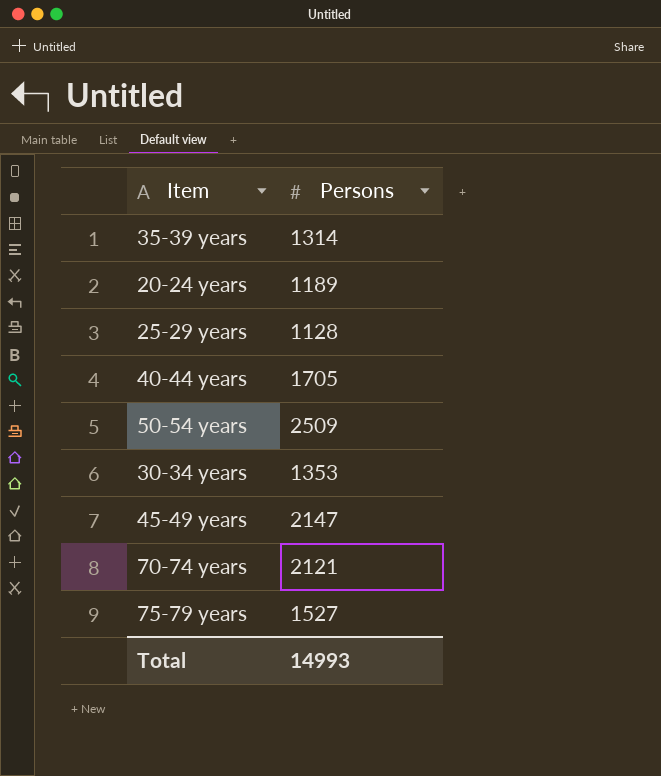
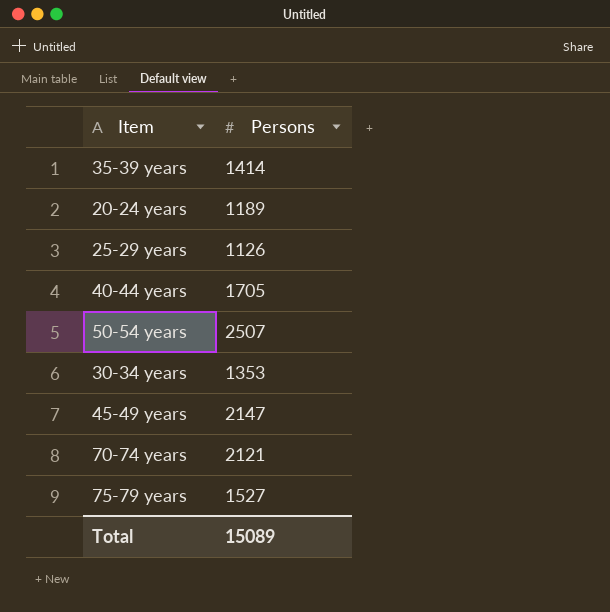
35-39 years | Persons: 1314 -> 1414
25-29 years | Persons: 1128 -> 1126
50-54 years | Persons: 2509 -> 2507
Total | Persons: 14993 -> 15089

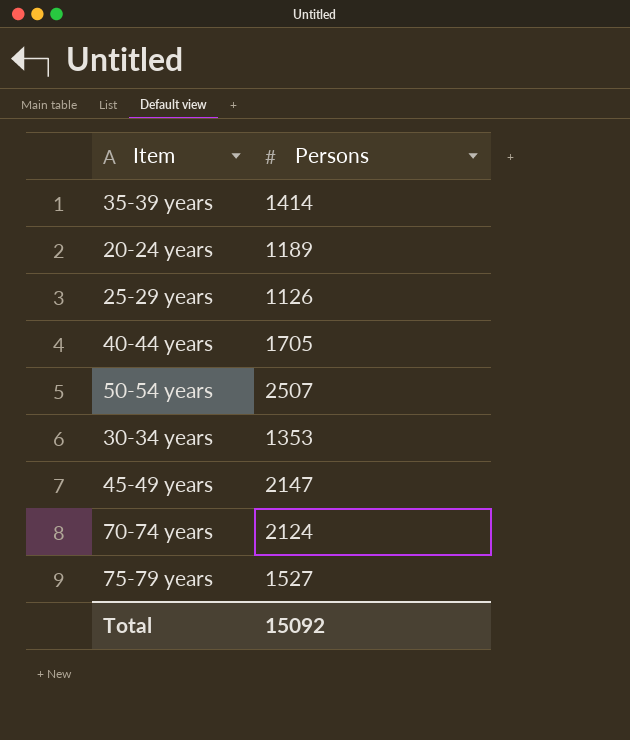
70-74 years | Persons: 2121 -> 2124
Total | Persons: 15089 -> 15092

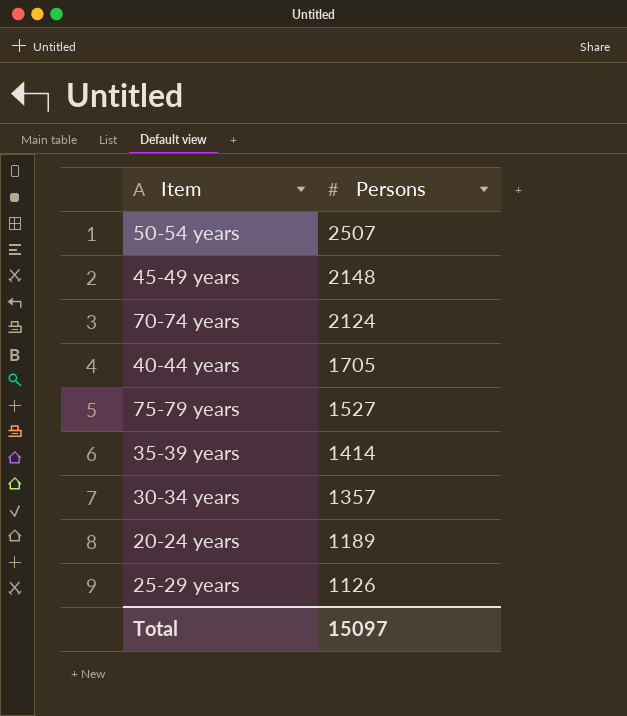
row order: none -> Persons descending
45-49 years | Persons: 2147 -> 2148
30-34 years | Persons: 1353 -> 1357
Total | Persons: 15092 -> 15097

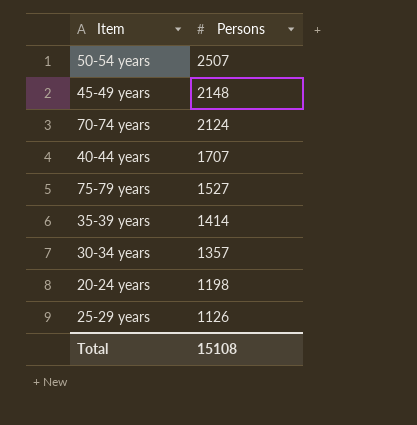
40-44 years | Persons: 1705 -> 1707
20-24 years | Persons: 1189 -> 1198
Total | Persons: 15097 -> 15108

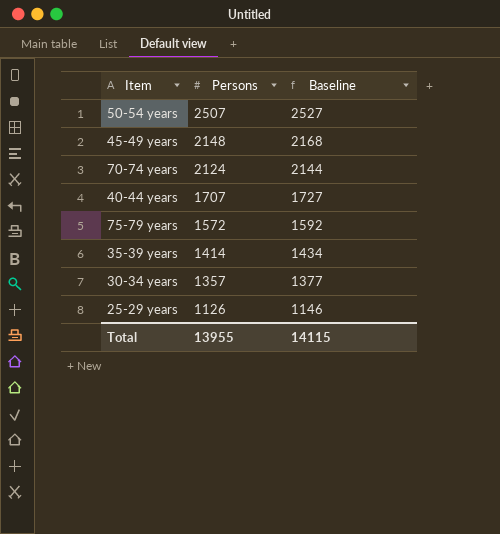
column Baseline | formula: none -> [Persons] + 20
row 20-24 years: 1198 -> none
75-79 years | Persons: 1527 -> 1572
Total | Persons: 15108 -> 13955

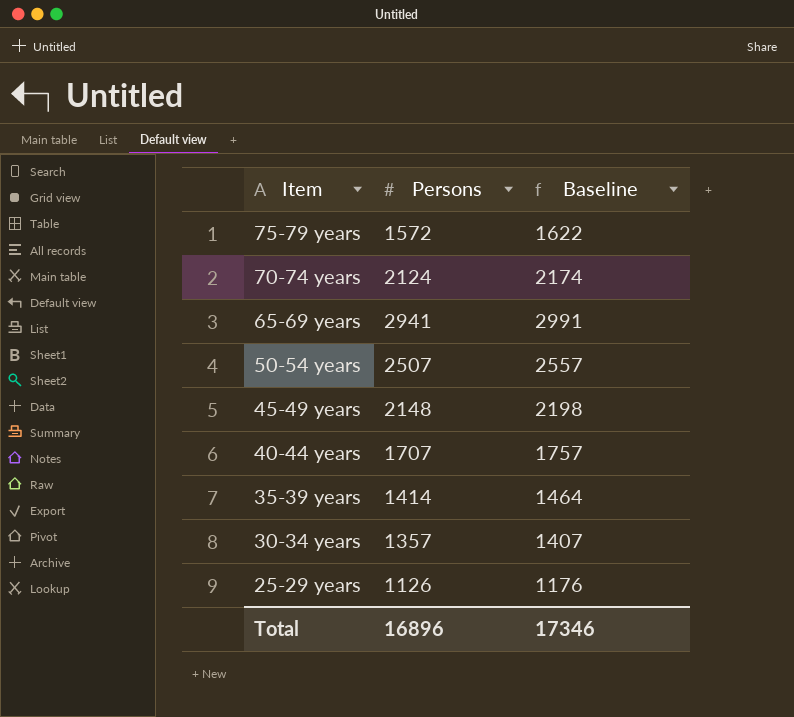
row order: Persons descending -> Item descending
column Baseline | formula: [Persons] + 20 -> [Persons] + 50
row 65-69 years: none -> 2941 | 2991
Total | Persons: 13955 -> 16896
Total | Baseline: 14115 -> 17346

